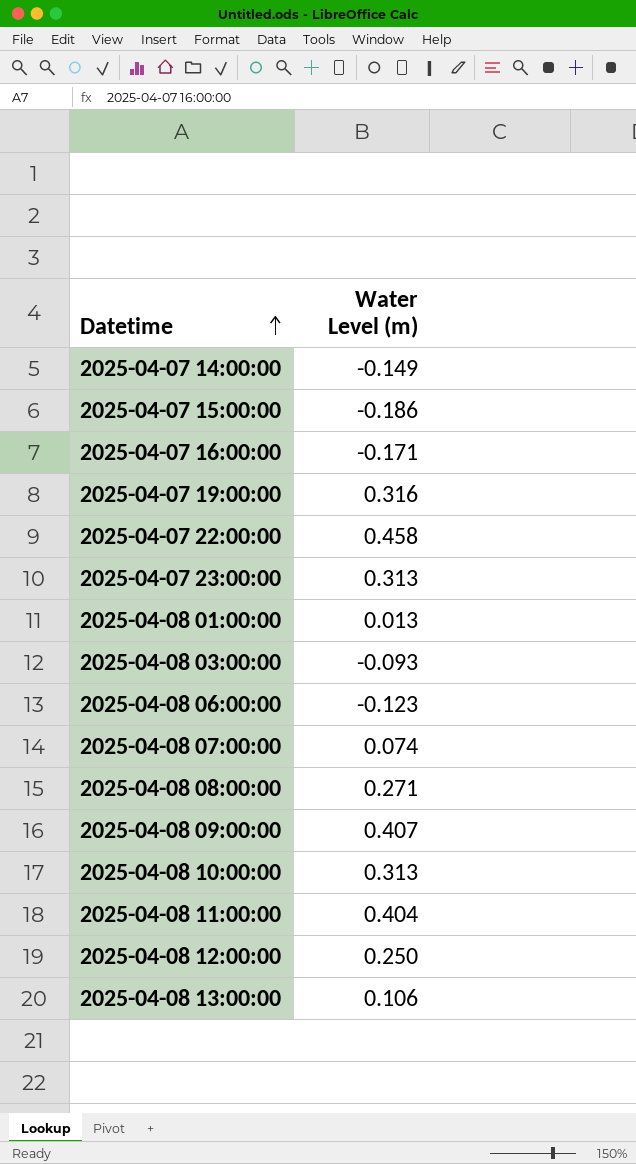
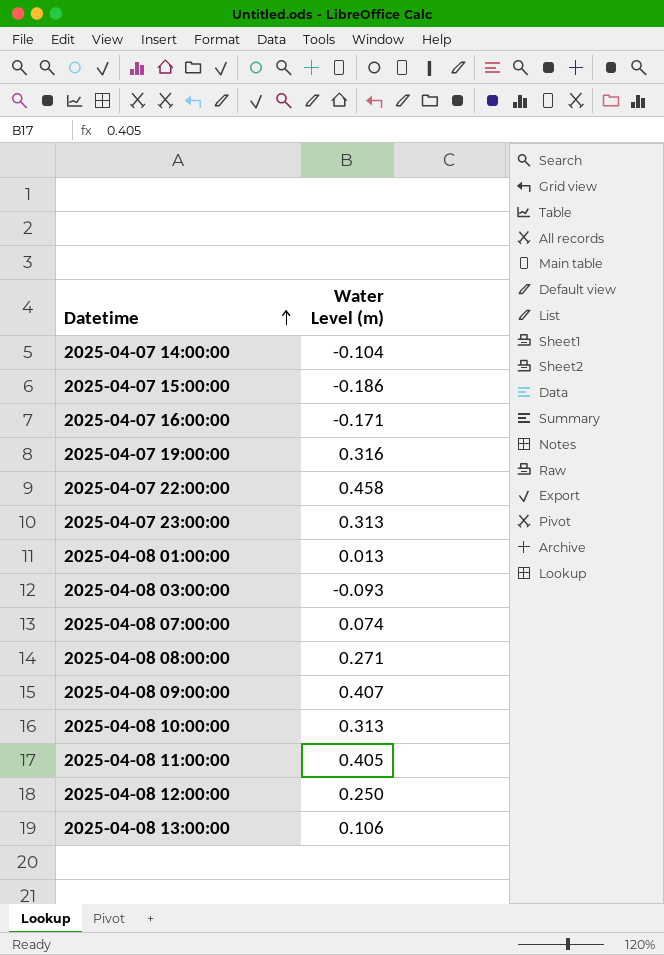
row 2025-04-08 06:00:00: -0.123 -> none
2025-04-07 14:00:00 | Water Level (m): -0.149 -> -0.104
2025-04-08 11:00:00 | Water Level (m): 0.404 -> 0.405

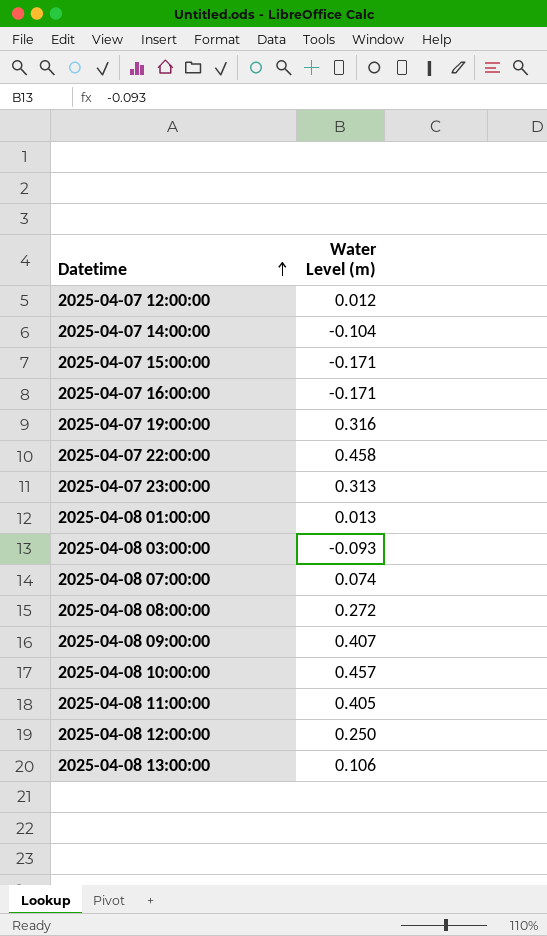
row 2025-04-07 12:00:00: none -> 0.012
2025-04-07 15:00:00 | Water Level (m): -0.186 -> -0.171
2025-04-08 08:00:00 | Water Level (m): 0.271 -> 0.272
2025-04-08 10:00:00 | Water Level (m): 0.313 -> 0.457

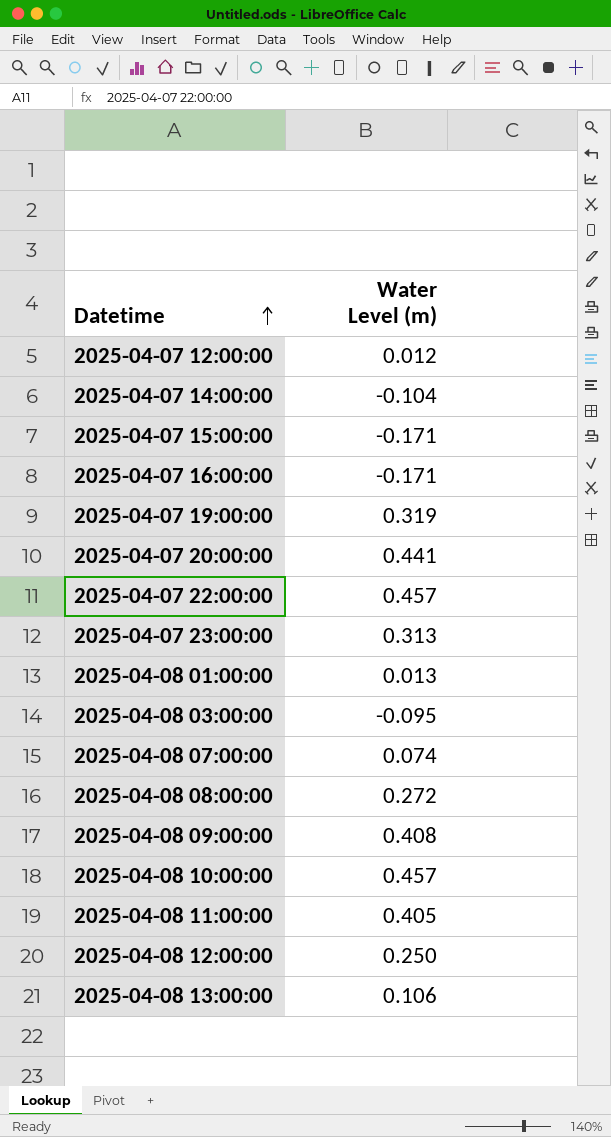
2025-04-07 19:00:00 | Water Level (m): 0.316 -> 0.319
row 2025-04-07 20:00:00: none -> 0.441
2025-04-07 22:00:00 | Water Level (m): 0.458 -> 0.457
2025-04-08 03:00:00 | Water Level (m): -0.093 -> -0.095
2025-04-08 09:00:00 | Water Level (m): 0.407 -> 0.408

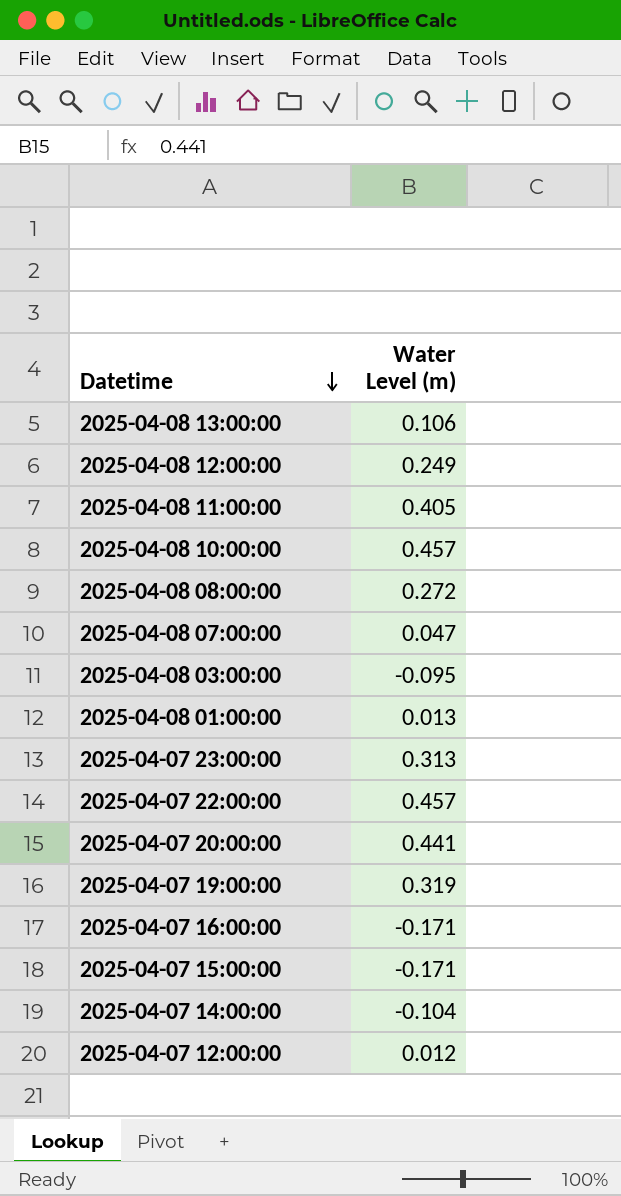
row order: Datetime ascending -> Datetime descending
row 2025-04-08 09:00:00: 0.408 -> none
2025-04-08 12:00:00 | Water Level (m): 0.250 -> 0.249
2025-04-08 07:00:00 | Water Level (m): 0.074 -> 0.047

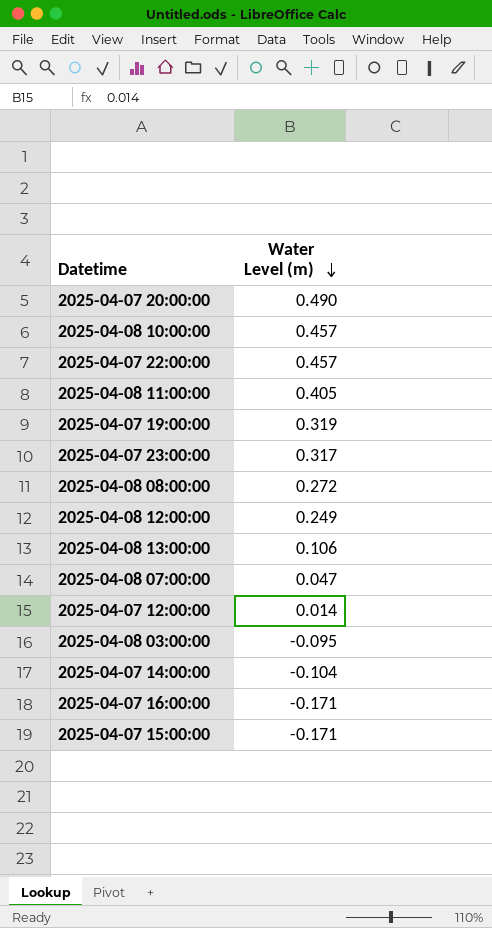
row order: Datetime descending -> Water Level (m) descending
row 2025-04-08 01:00:00: 0.013 -> none
2025-04-07 20:00:00 | Water Level (m): 0.441 -> 0.490
2025-04-07 23:00:00 | Water Level (m): 0.313 -> 0.317
2025-04-07 12:00:00 | Water Level (m): 0.012 -> 0.014

